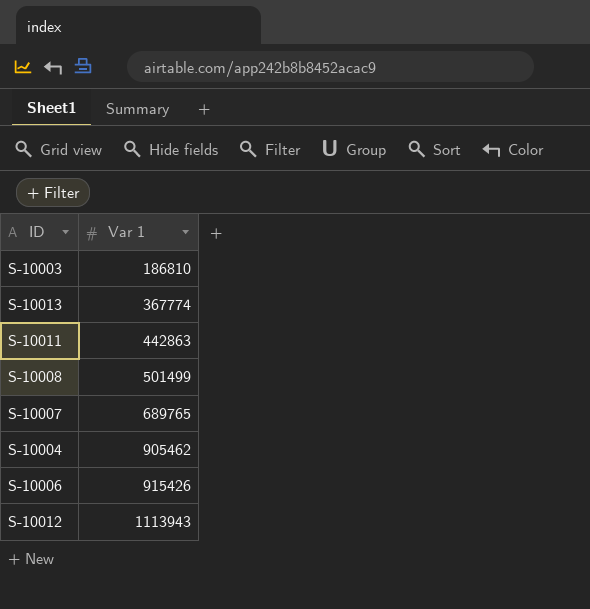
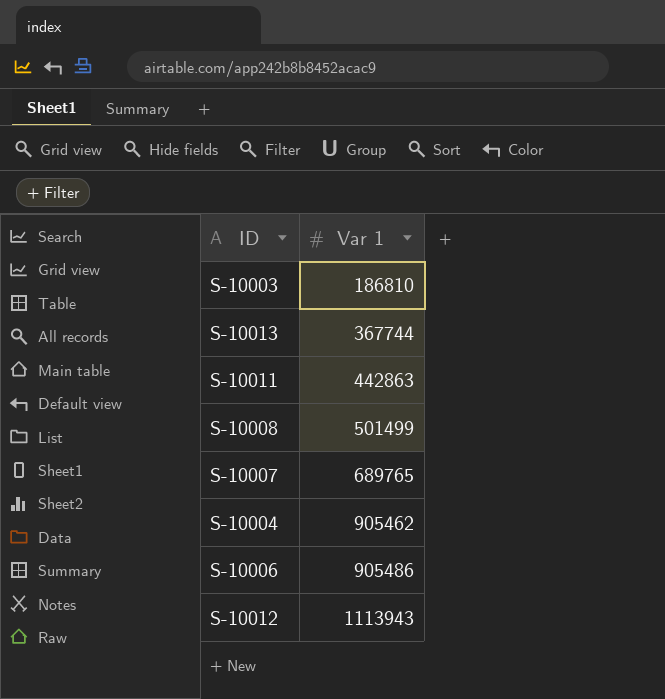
S-10013 | Var 1: 367774 -> 367744
S-10006 | Var 1: 915426 -> 905486

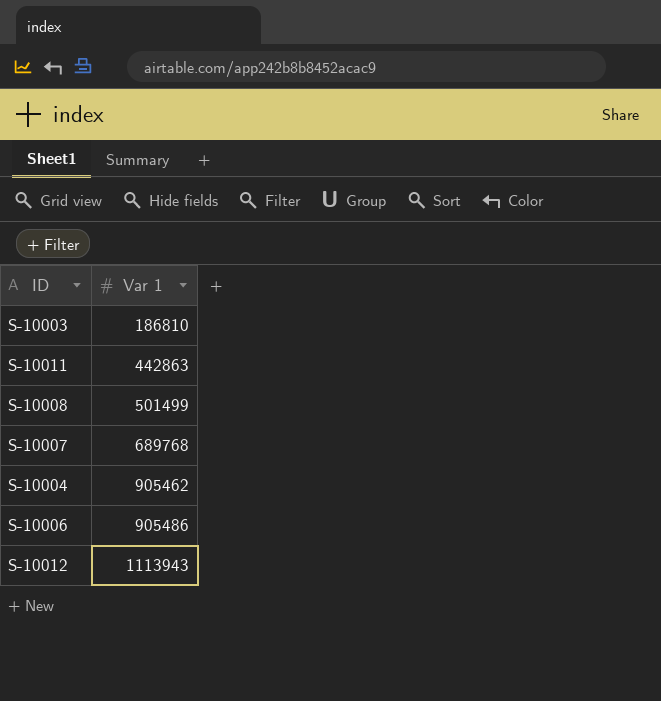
row S-10013: 367744 -> none
S-10007 | Var 1: 689765 -> 689768

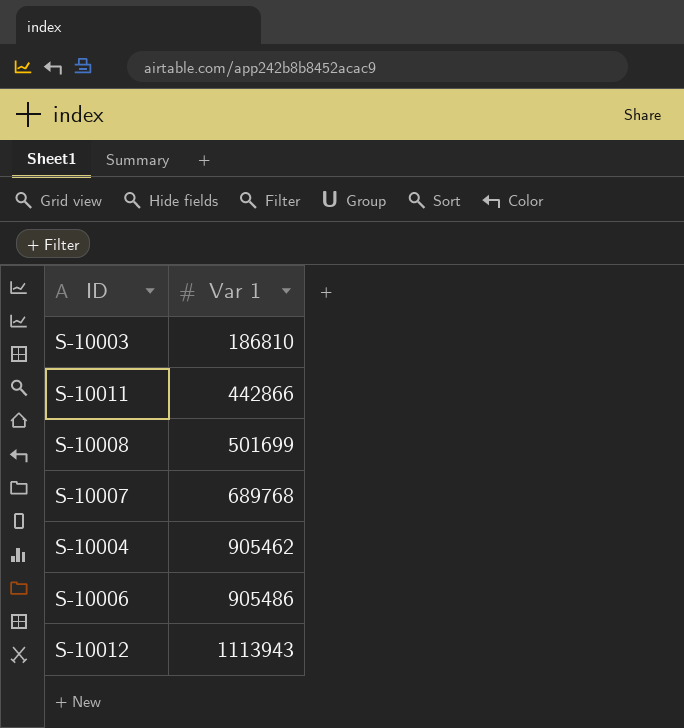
S-10011 | Var 1: 442863 -> 442866
S-10008 | Var 1: 501499 -> 501699

